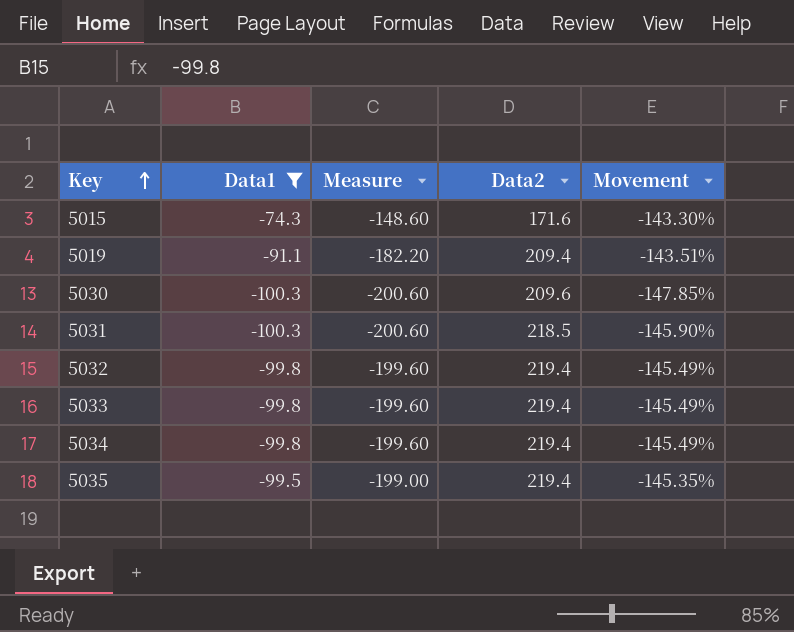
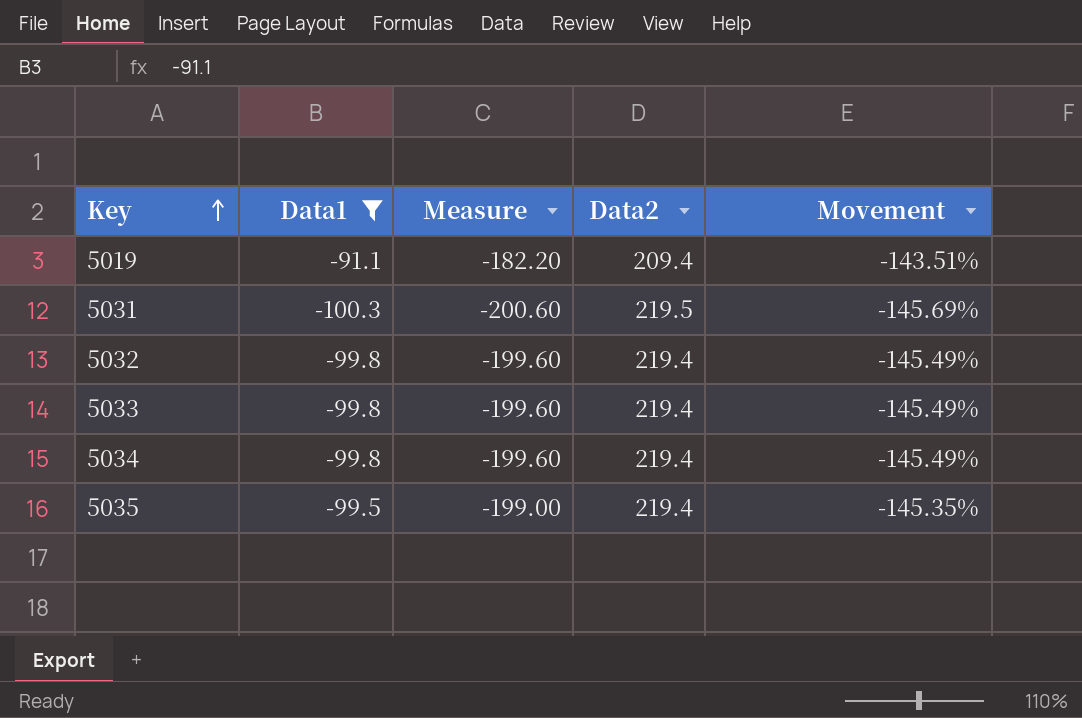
row 5015: -74.3 | -148.60 | 171.6 | -143.30% -> none
row 5030: -100.3 | -200.60 | 209.6 | -147.85% -> none
5031 | Data2: 218.5 -> 219.5
5031 | Movement: -145.90% -> -145.69%

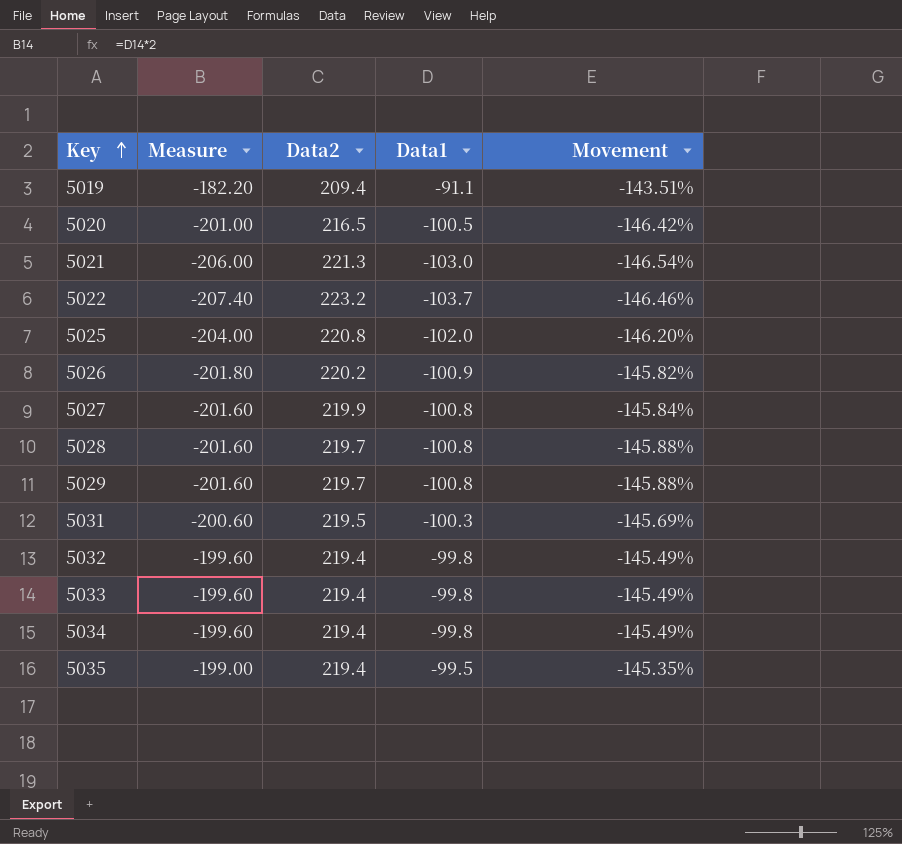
filter: Data1 >= -100.3 -> none
column Data1 | position: 2 -> 4

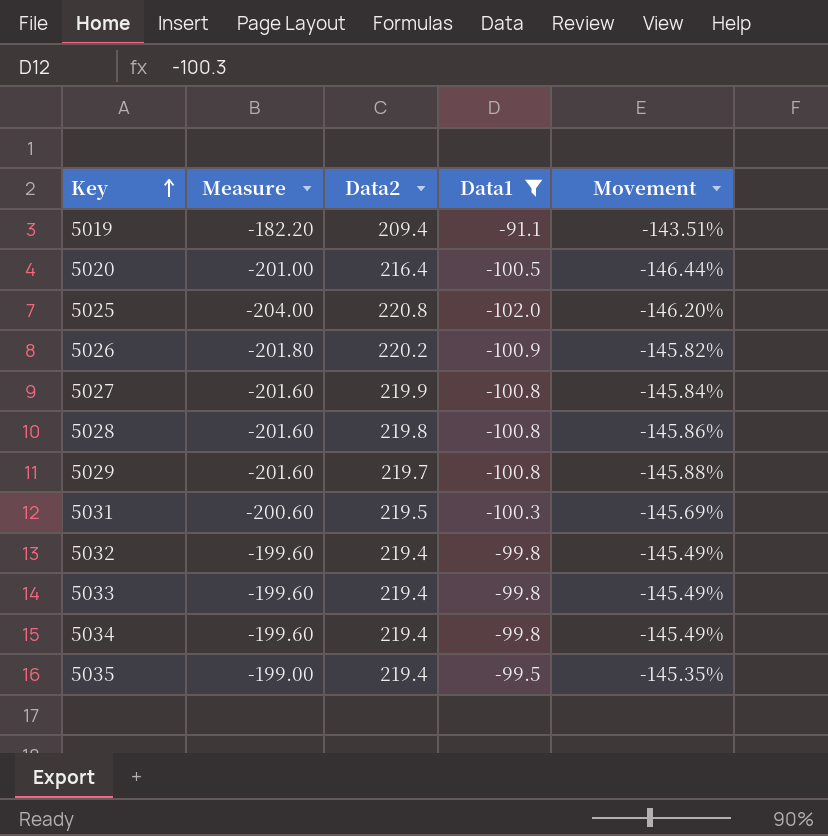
filter: none -> Data1 >= -102.0
5020 | Data2: 216.5 -> 216.4
5020 | Movement: -146.42% -> -146.44%
5028 | Data2: 219.7 -> 219.8
5028 | Movement: -145.88% -> -145.86%

